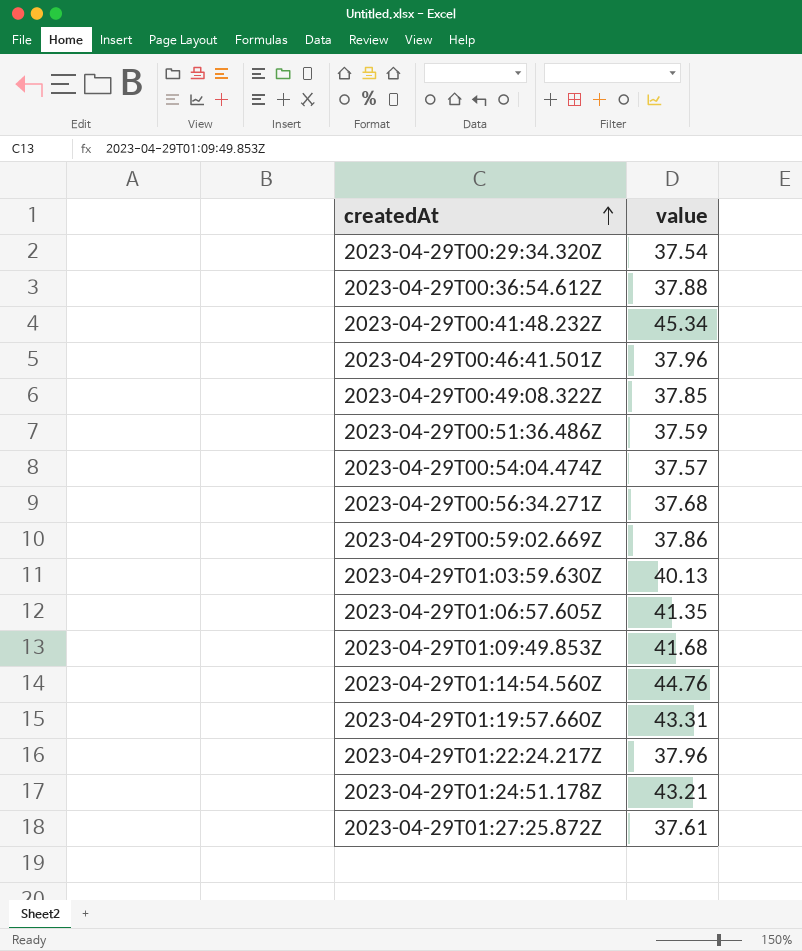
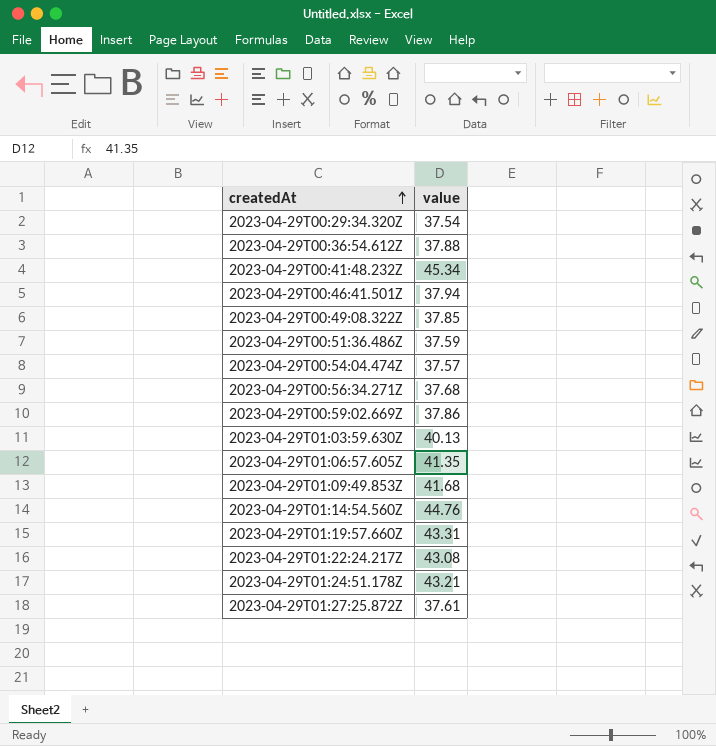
2023-04-29T00:46:41.501Z | value: 37.96 -> 37.94
2023-04-29T01:22:24.217Z | value: 37.96 -> 43.08

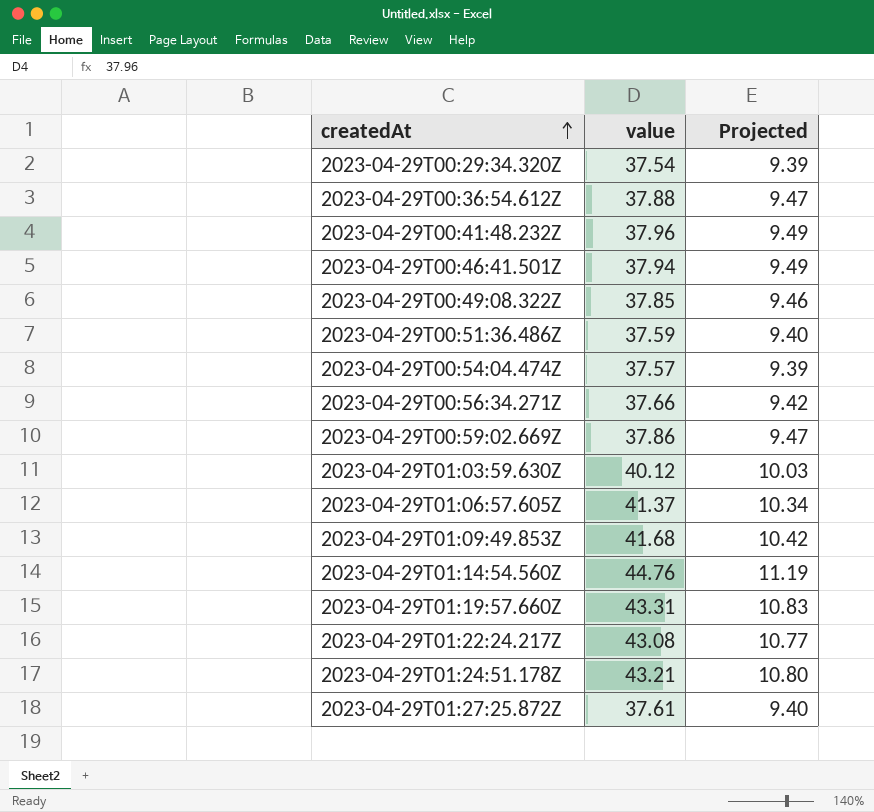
column Projected | formula: none -> [value] * 0.25
2023-04-29T00:41:48.232Z | value: 45.34 -> 37.96
2023-04-29T00:56:34.271Z | value: 37.68 -> 37.66
2023-04-29T01:03:59.630Z | value: 40.13 -> 40.12
2023-04-29T01:06:57.605Z | value: 41.35 -> 41.37

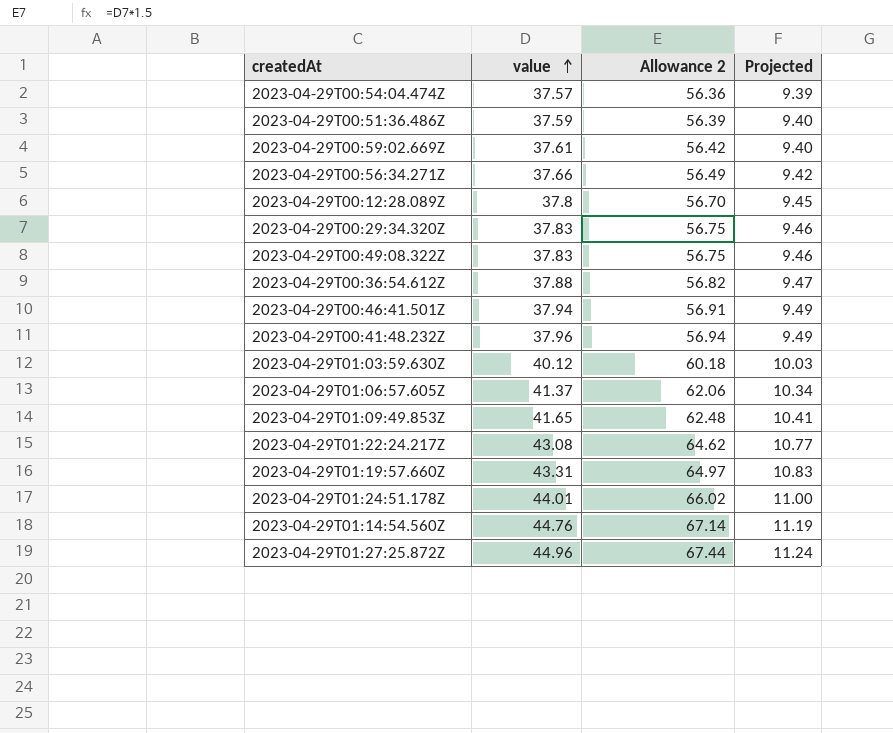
row order: createdAt ascending -> value ascending
column Allowance 2 | formula: none -> [value] * 1.5
2023-04-29T00:59:02.669Z | value: 37.86 -> 37.61
2023-04-29T00:59:02.669Z | Projected: 9.47 -> 9.40
row 2023-04-29T00:12:28.089Z: none -> 37.8 | 56.70 | 9.45
2023-04-29T00:29:34.320Z | value: 37.54 -> 37.83
2023-04-29T00:29:34.320Z | Projected: 9.39 -> 9.46
2023-04-29T00:49:08.322Z | value: 37.85 -> 37.83
2023-04-29T01:09:49.853Z | value: 41.68 -> 41.65
2023-04-29T01:09:49.853Z | Projected: 10.42 -> 10.41
2023-04-29T01:24:51.178Z | value: 43.21 -> 44.01
2023-04-29T01:24:51.178Z | Projected: 10.80 -> 11.00
2023-04-29T01:27:25.872Z | value: 37.61 -> 44.96
2023-04-29T01:27:25.872Z | Projected: 9.40 -> 11.24

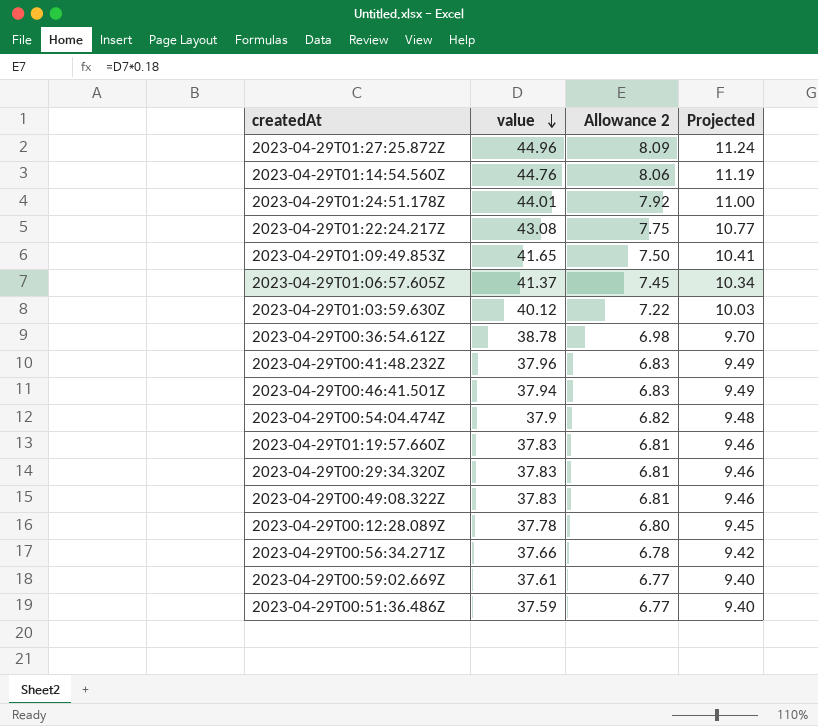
row order: value ascending -> value descending
column Allowance 2 | formula: [value] * 1.5 -> [value] * 0.18
2023-04-29T00:36:54.612Z | value: 37.88 -> 38.78
2023-04-29T00:36:54.612Z | Projected: 9.47 -> 9.70
2023-04-29T00:54:04.474Z | value: 37.57 -> 37.9
2023-04-29T00:54:04.474Z | Projected: 9.39 -> 9.48
2023-04-29T01:19:57.660Z | value: 43.31 -> 37.83
2023-04-29T01:19:57.660Z | Projected: 10.83 -> 9.46
2023-04-29T00:12:28.089Z | value: 37.8 -> 37.78

